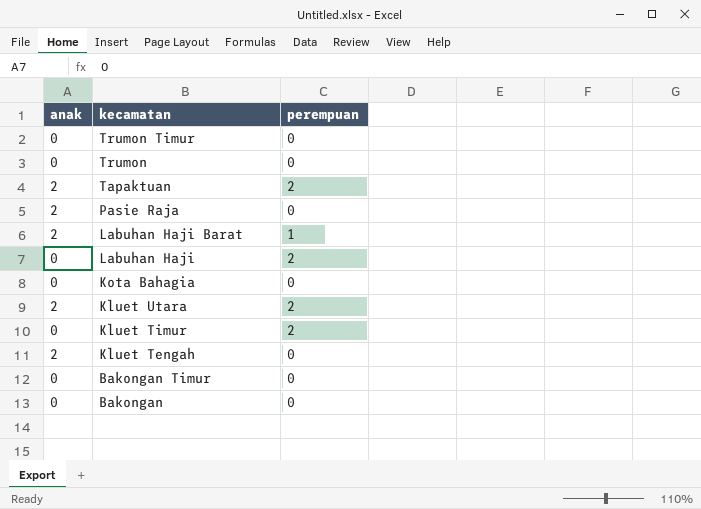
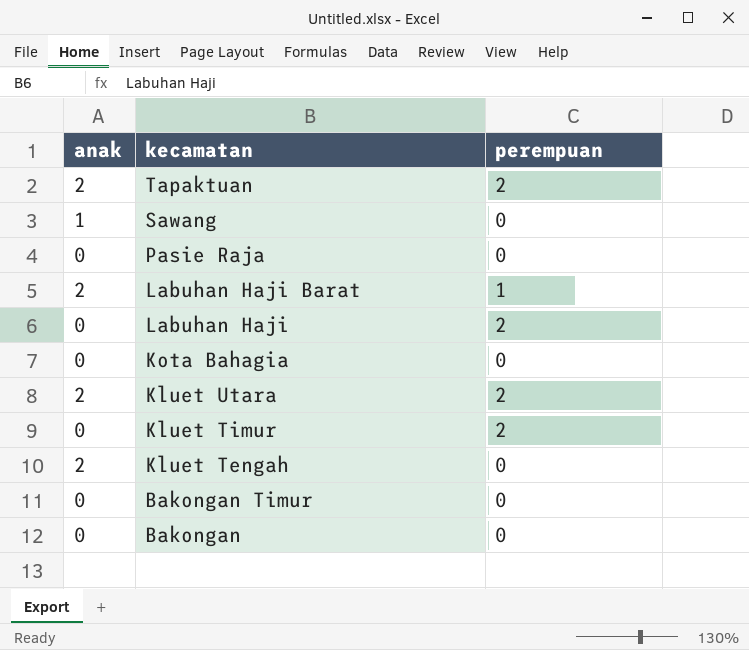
row Trumon Timur: 0 | 0 -> none
row Trumon: 0 | 0 -> none
row Sawang: none -> 1 | 0
Pasie Raja | anak: 2 -> 0

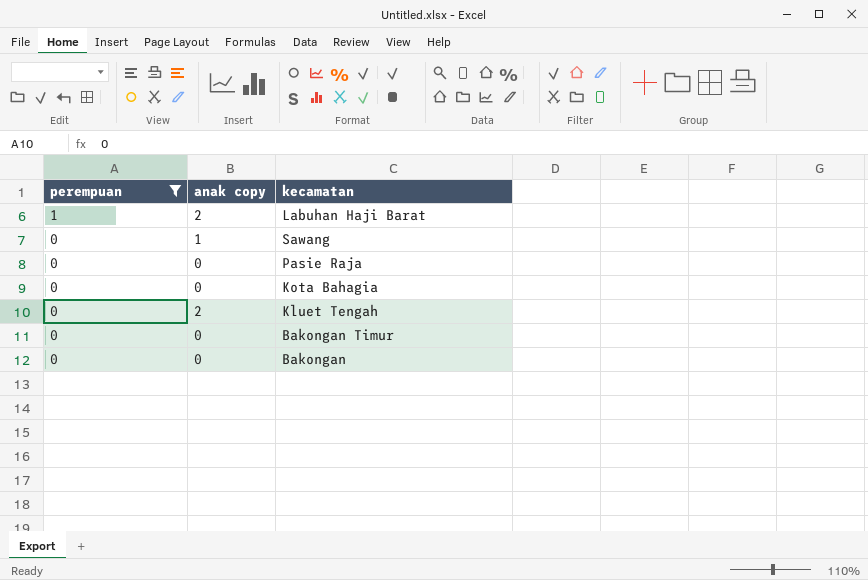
filter: none -> perempuan != 2
row order: kecamatan descending -> perempuan descending
column perempuan | position: 3 -> 1
column name: anak -> anak copy

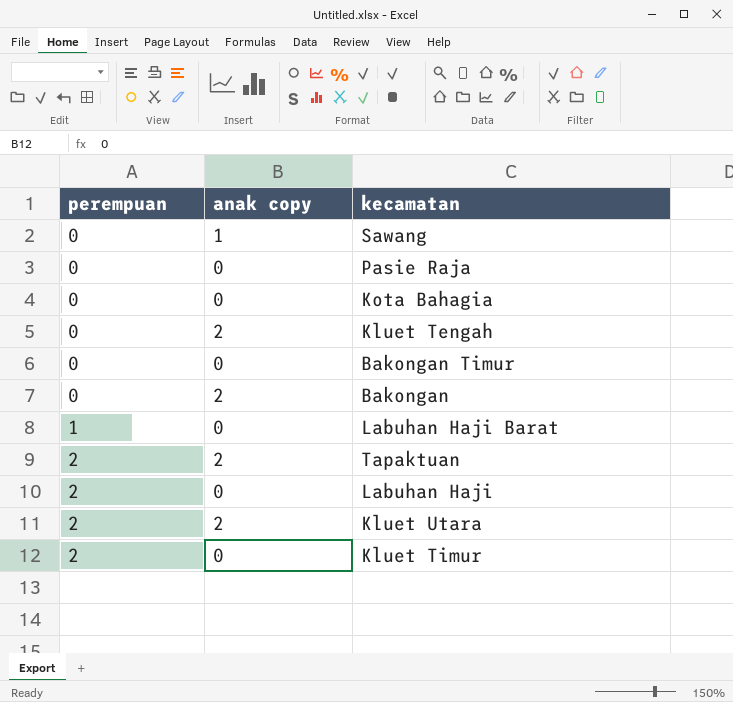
filter: perempuan != 2 -> none
row order: perempuan descending -> perempuan ascending
Bakongan | anak copy: 0 -> 2
Labuhan Haji Barat | anak copy: 2 -> 0

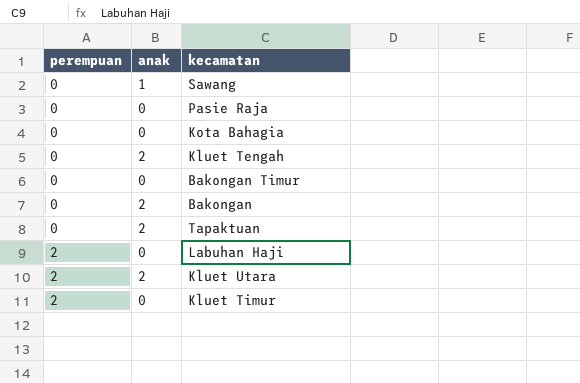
column name: anak copy -> anak
row Labuhan Haji Barat: 1 | 0 -> none
Tapaktuan | perempuan: 2 -> 0

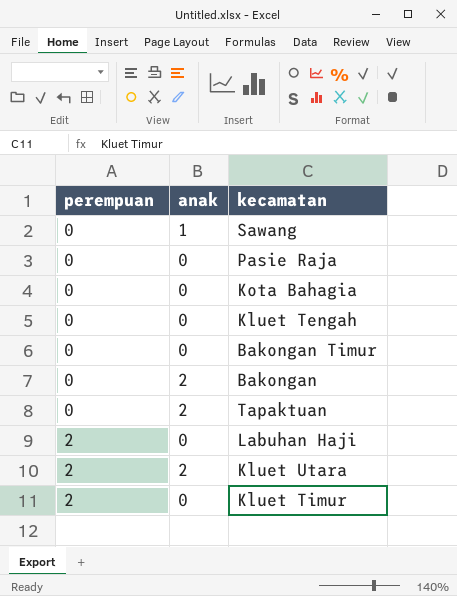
Kluet Tengah | anak: 2 -> 0

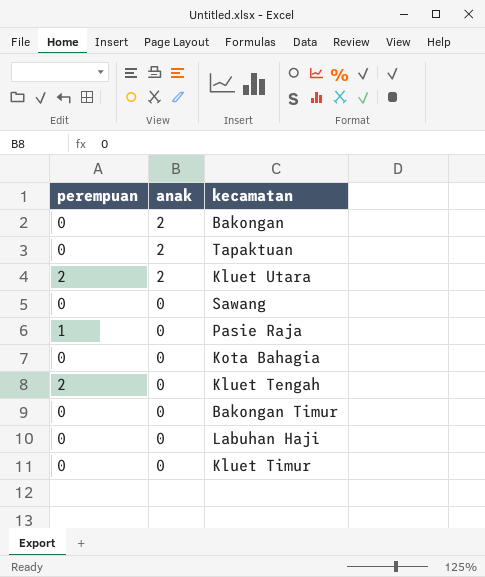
row order: perempuan ascending -> anak descending
Sawang | anak: 1 -> 0
Pasie Raja | perempuan: 0 -> 1
Kluet Tengah | perempuan: 0 -> 2
Labuhan Haji | perempuan: 2 -> 0
Kluet Timur | perempuan: 2 -> 0

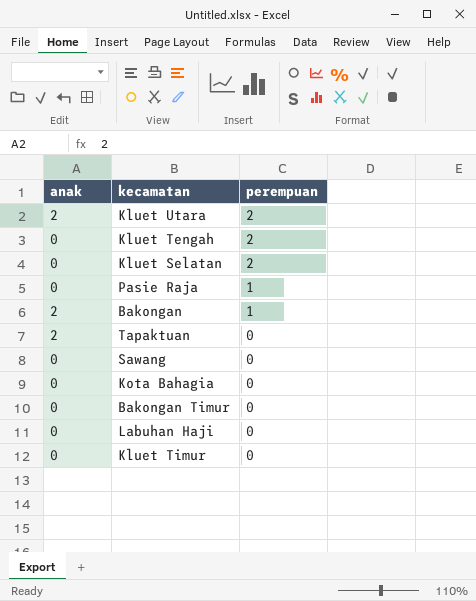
row order: anak descending -> perempuan descending
column perempuan | position: 1 -> 3
row Kluet Selatan: none -> 0 | 2
Bakongan | perempuan: 0 -> 1

